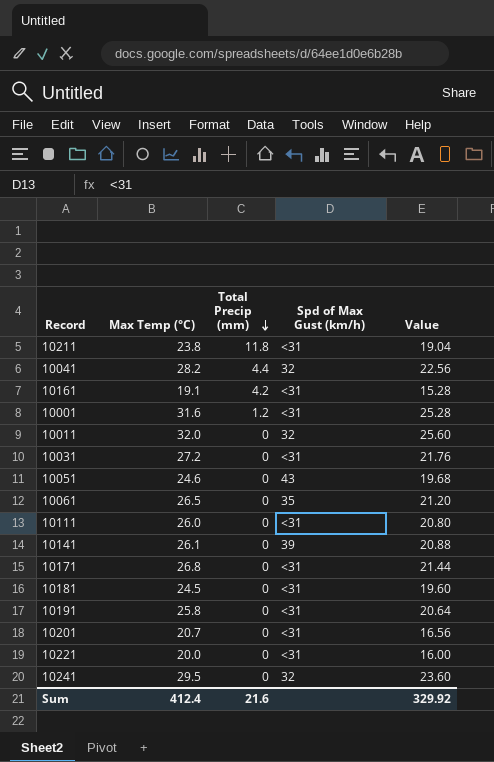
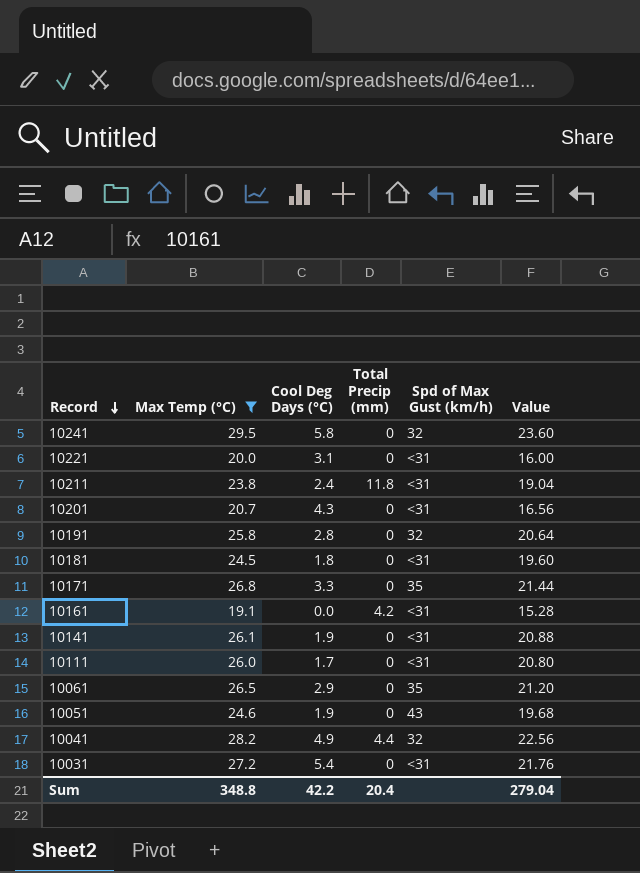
filter: none -> Max Temp (°C) <= 29.5
row order: Total Precip (mm) descending -> Record descending
column Cool Deg Days (°C) | position: none -> 3
10191 | Spd of Max Gust (km/h): <31 -> 32
10171 | Spd of Max Gust (km/h): <31 -> 35
10141 | Spd of Max Gust (km/h): 39 -> <31
Sum | Max Temp (°C): 412.4 -> 348.8
Sum | Total Precip (mm): 21.6 -> 20.4
Sum | Value: 329.92 -> 279.04

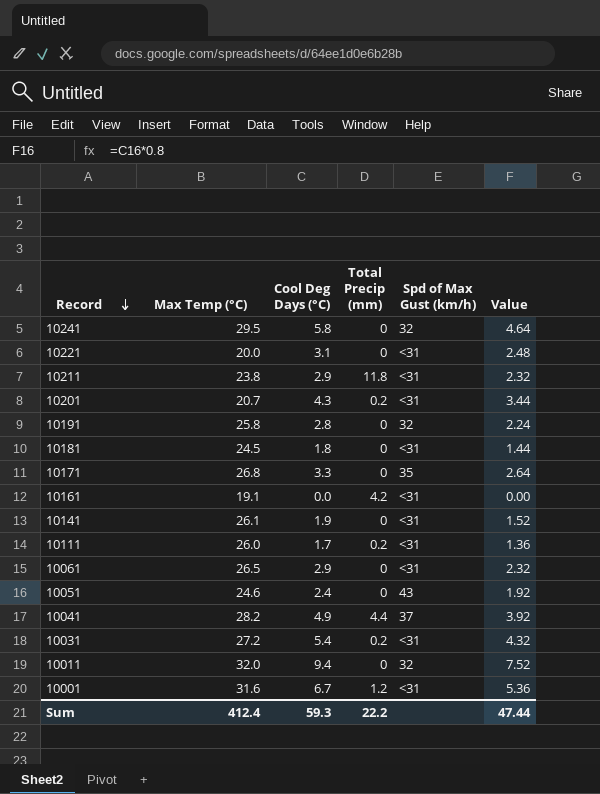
filter: Max Temp (°C) <= 29.5 -> none
column Value | formula: [Max Temp (°C)] * 0.8 -> [Cool Deg Days (°C)] * 0.8
10211 | Cool Deg Days (°C): 2.4 -> 2.9
10201 | Total Precip (mm): 0 -> 0.2
10111 | Total Precip (mm): 0 -> 0.2
10061 | Spd of Max Gust (km/h): 35 -> <31
10051 | Cool Deg Days (°C): 1.9 -> 2.4
10041 | Spd of Max Gust (km/h): 32 -> 37
10031 | Total Precip (mm): 0 -> 0.2
Sum | Max Temp (°C): 348.8 -> 412.4
Sum | Cool Deg Days (°C): 42.2 -> 59.3
Sum | Total Precip (mm): 20.4 -> 22.2
Sum | Value: 279.04 -> 47.44

